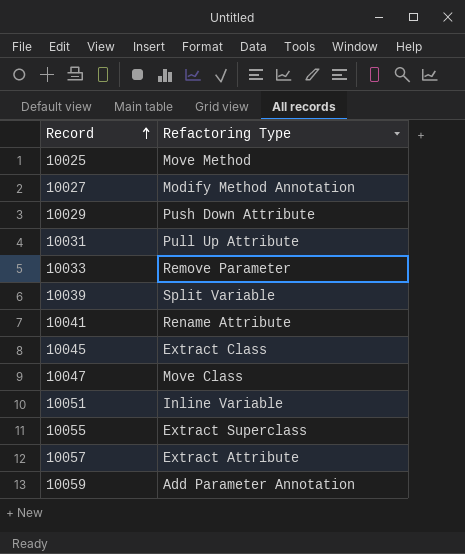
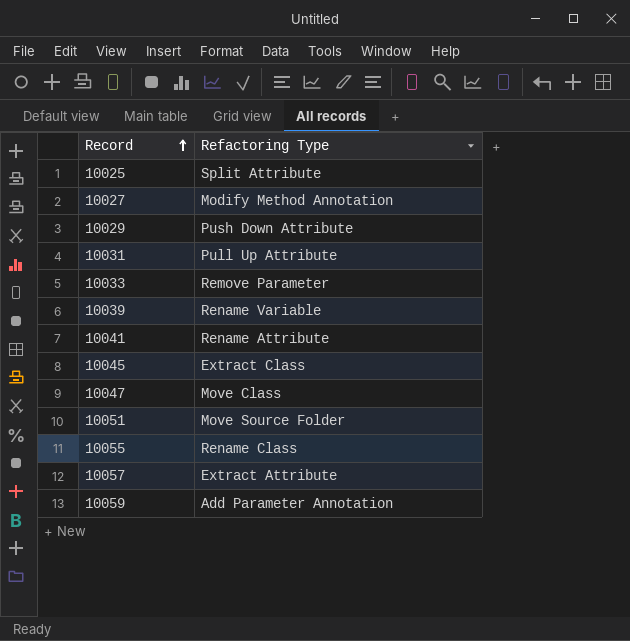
10025 | Refactoring Type: Move Method -> Split Attribute
10039 | Refactoring Type: Split Variable -> Rename Variable
10051 | Refactoring Type: Inline Variable -> Move Source Folder
10055 | Refactoring Type: Extract Superclass -> Rename Class

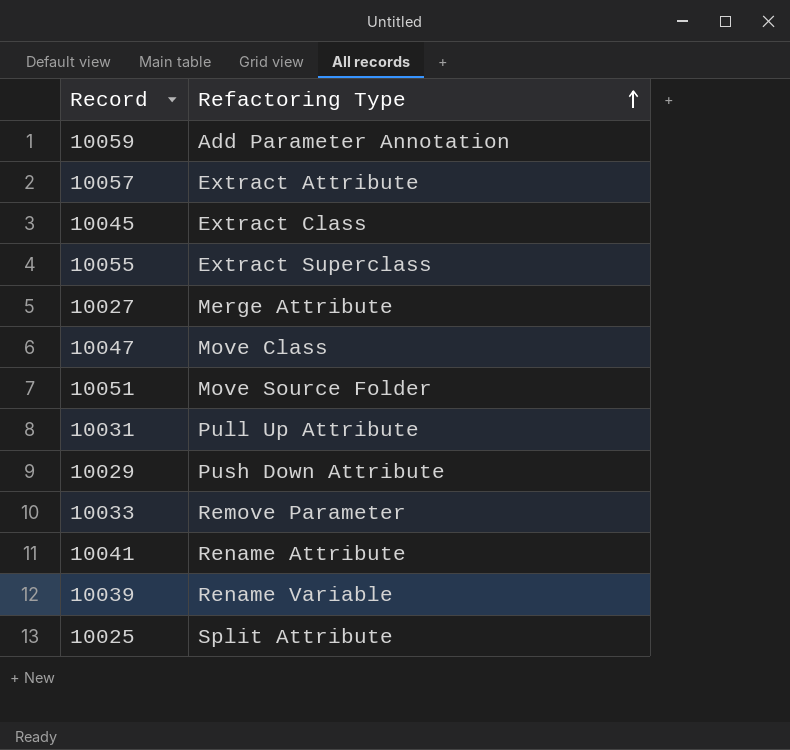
row order: Record ascending -> Refactoring Type ascending
10055 | Refactoring Type: Rename Class -> Extract Superclass
10027 | Refactoring Type: Modify Method Annotation -> Merge Attribute

